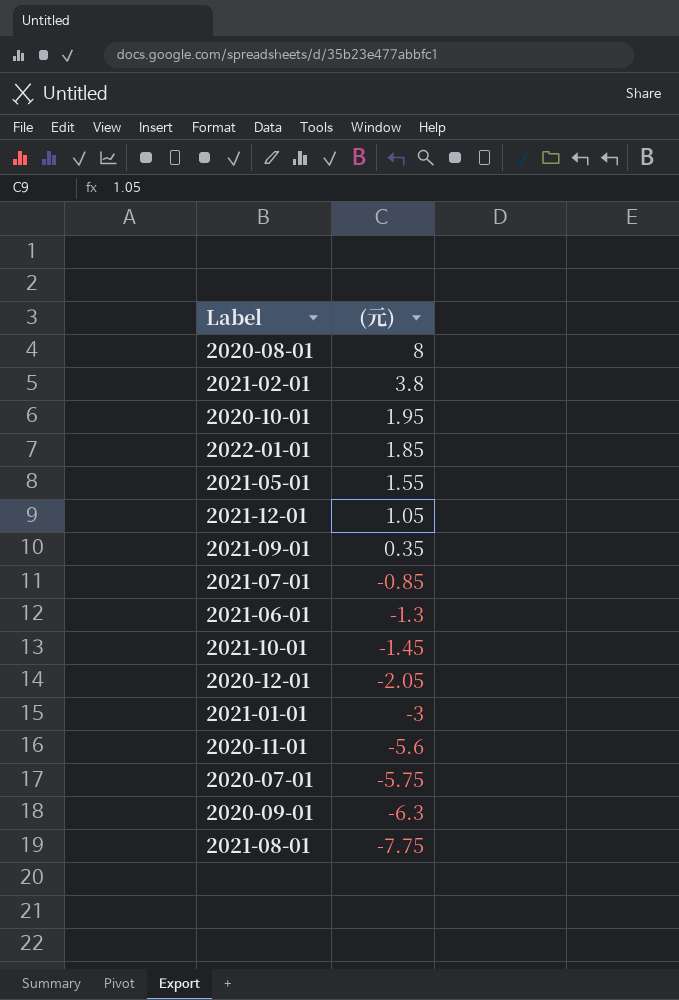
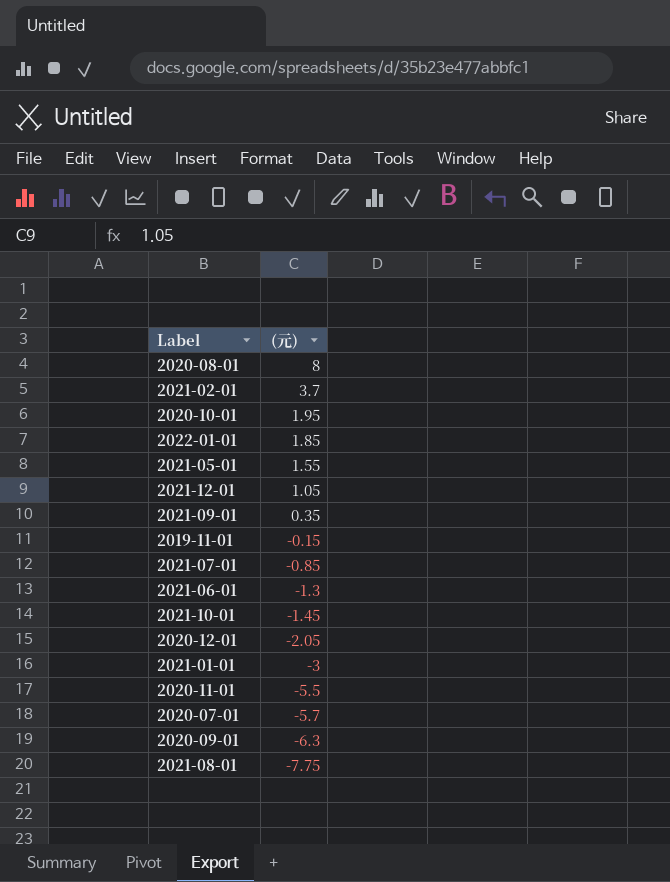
2021-02-01 | (元): 3.8 -> 3.7
row 2019-11-01: none -> -0.15
2020-11-01 | (元): -5.6 -> -5.5
2020-07-01 | (元): -5.75 -> -5.7

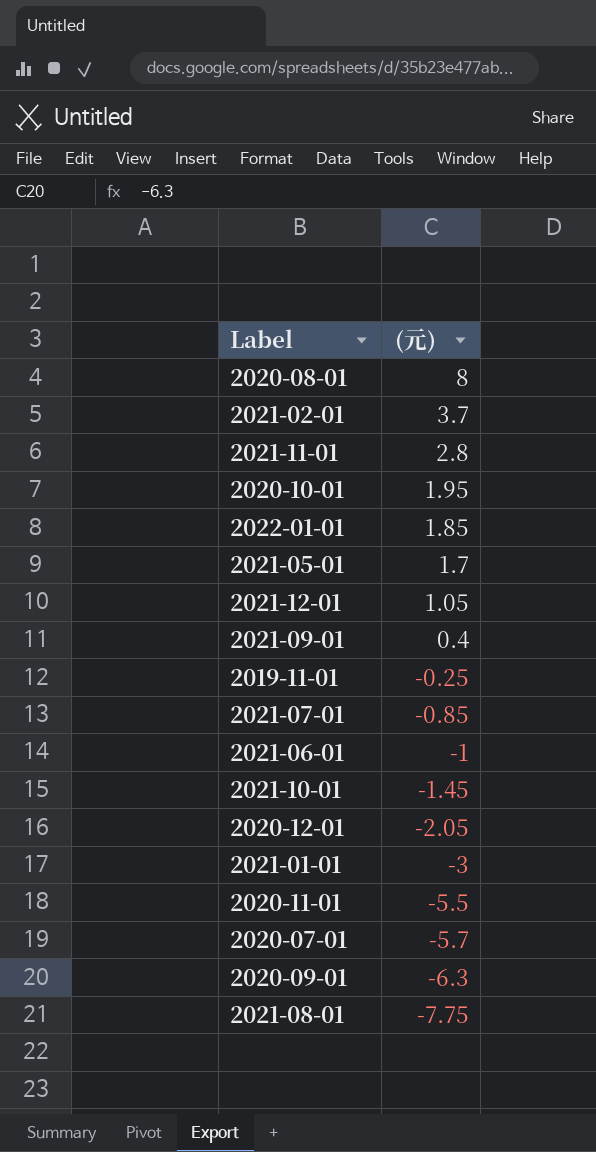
row 2021-11-01: none -> 2.8
2021-05-01 | (元): 1.55 -> 1.7
2021-09-01 | (元): 0.35 -> 0.4
2019-11-01 | (元): -0.15 -> -0.25
2021-06-01 | (元): -1.3 -> -1

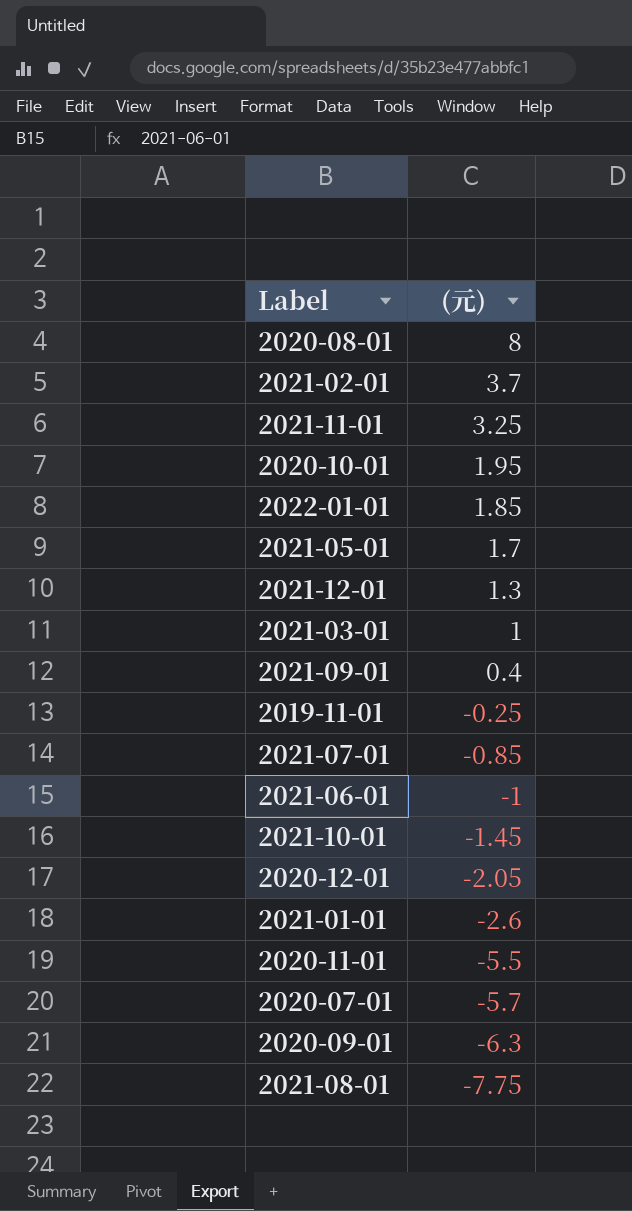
2021-11-01 | (元): 2.8 -> 3.25
2021-12-01 | (元): 1.05 -> 1.3
row 2021-03-01: none -> 1
2021-01-01 | (元): -3 -> -2.6

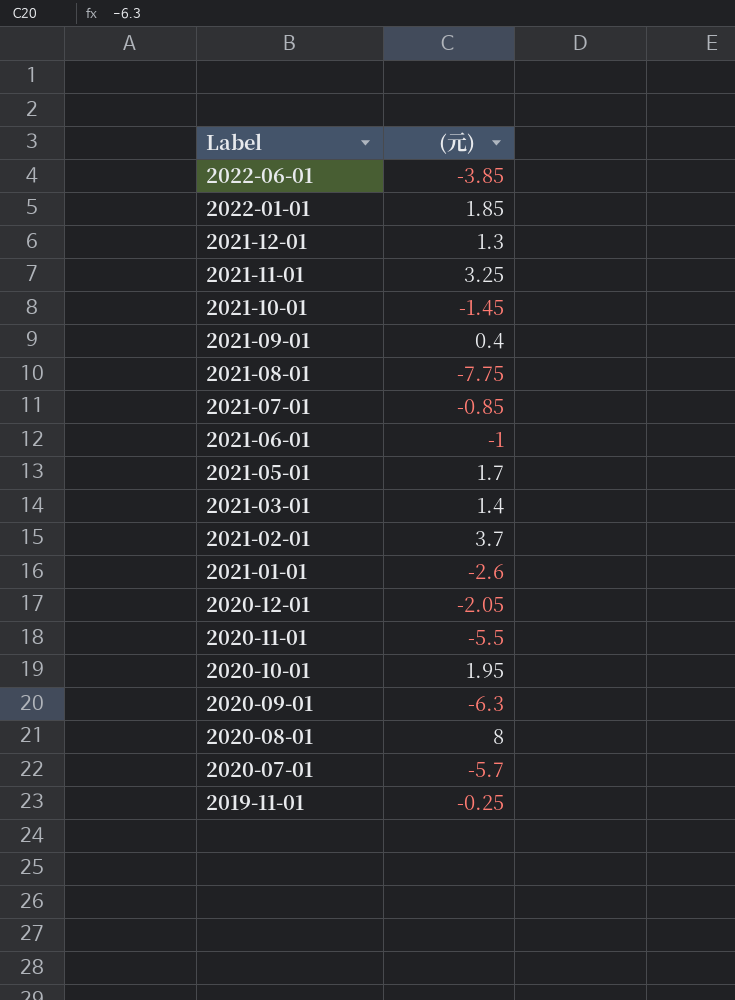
row order: (元) descending -> Label descending
row 2022-06-01: none -> -3.85
2021-03-01 | (元): 1 -> 1.4

